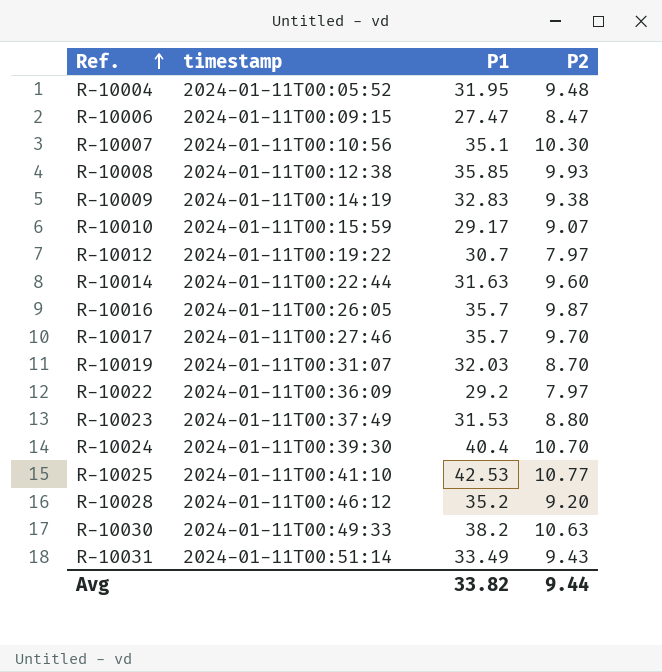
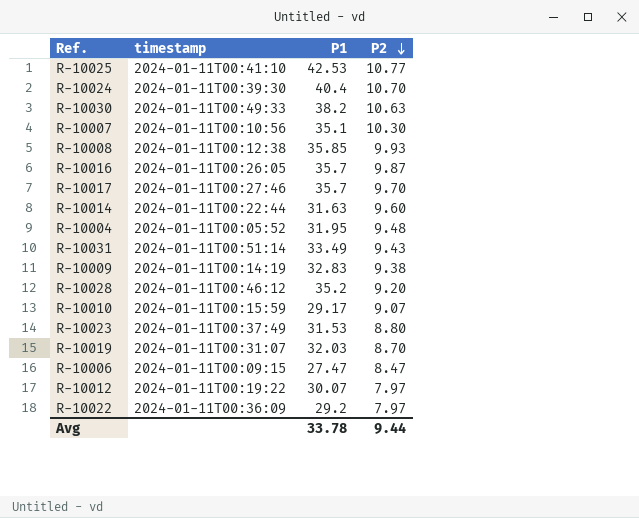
row order: Ref. ascending -> P2 descending
R-10012 | P1: 30.7 -> 30.07
Avg | P1: 33.82 -> 33.78

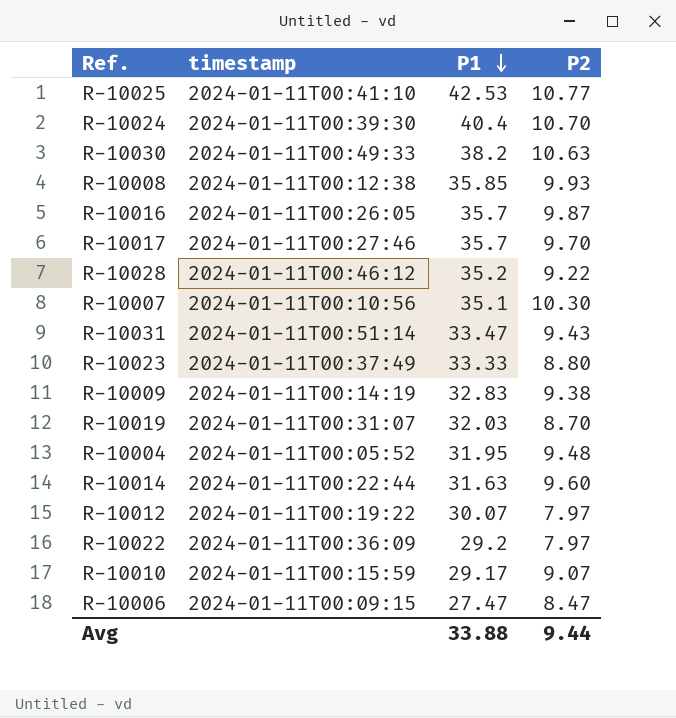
row order: P2 descending -> P1 descending
R-10028 | P2: 9.20 -> 9.22
R-10031 | P1: 33.49 -> 33.47
R-10023 | P1: 31.53 -> 33.33
Avg | P1: 33.78 -> 33.88

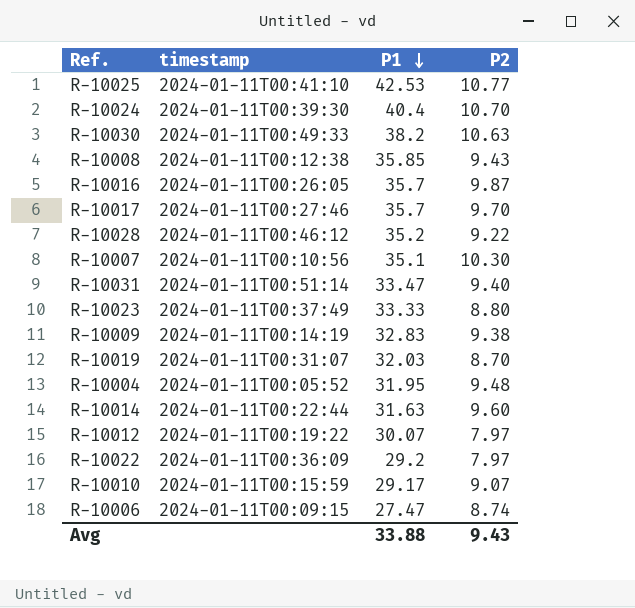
R-10008 | P2: 9.93 -> 9.43
R-10031 | P2: 9.43 -> 9.40
R-10006 | P2: 8.47 -> 8.74
Avg | P2: 9.44 -> 9.43

